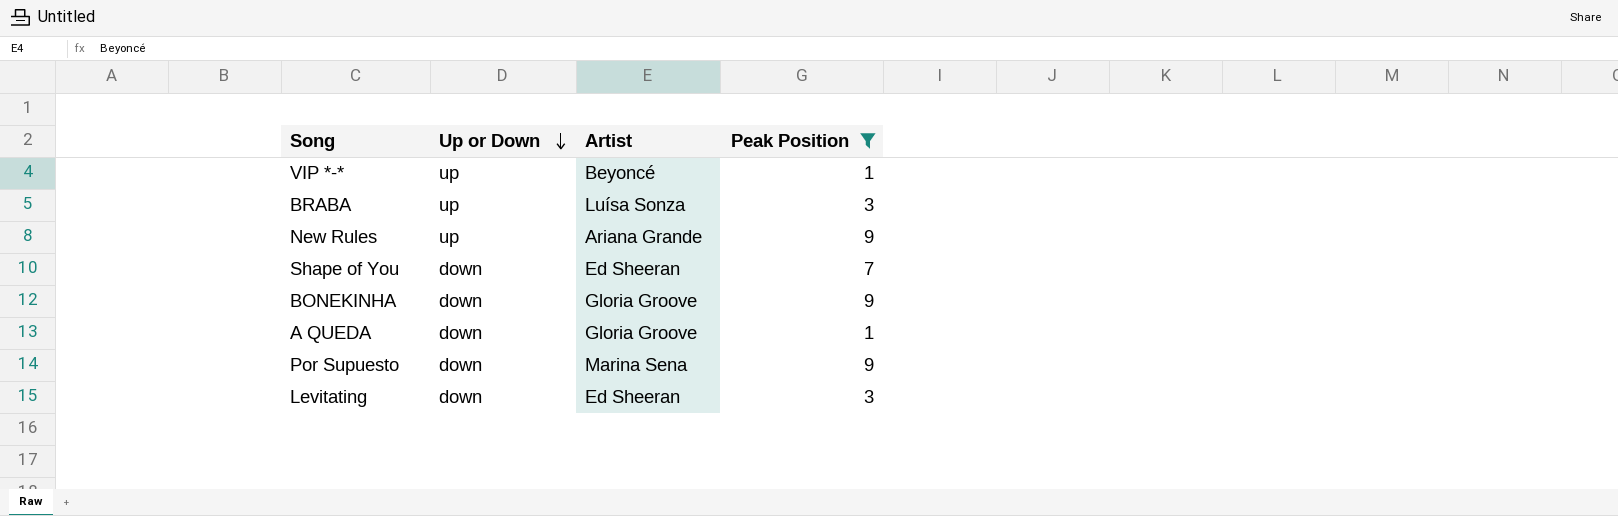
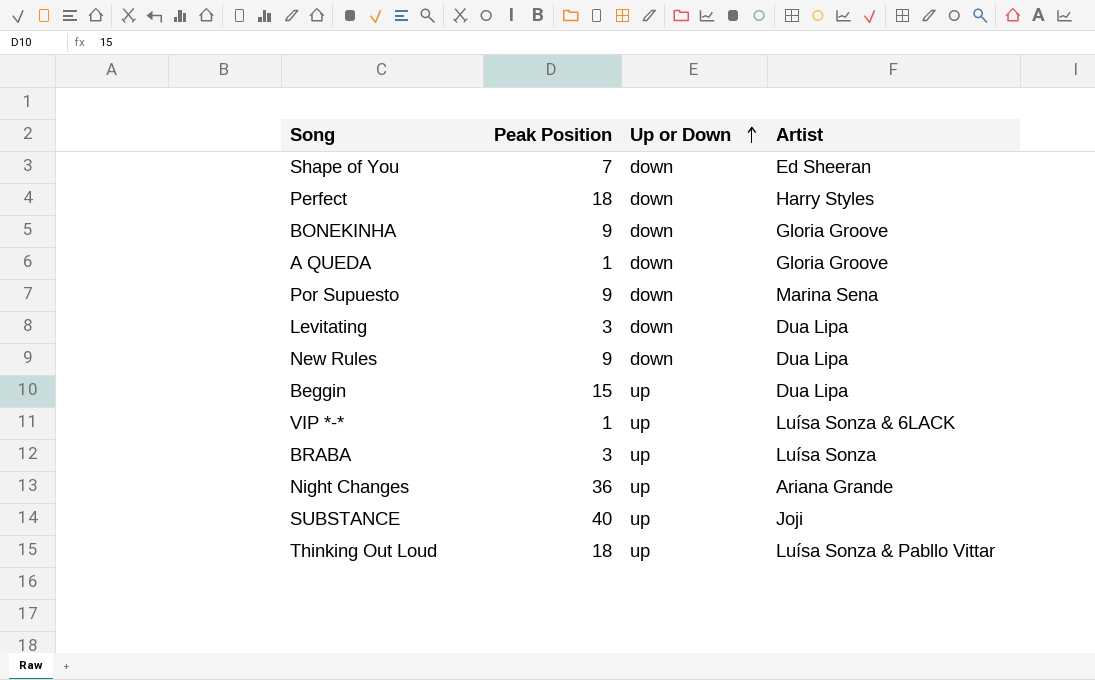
filter: Peak Position <= 9 -> none
row order: Up or Down descending -> Up or Down ascending
column Peak Position | position: 4 -> 2
Levitating | Artist: Ed Sheeran -> Dua Lipa
New Rules | Up or Down: up -> down
New Rules | Artist: Ariana Grande -> Dua Lipa
VIP *-* | Artist: Beyoncé -> Luísa Sonza & 6LACK

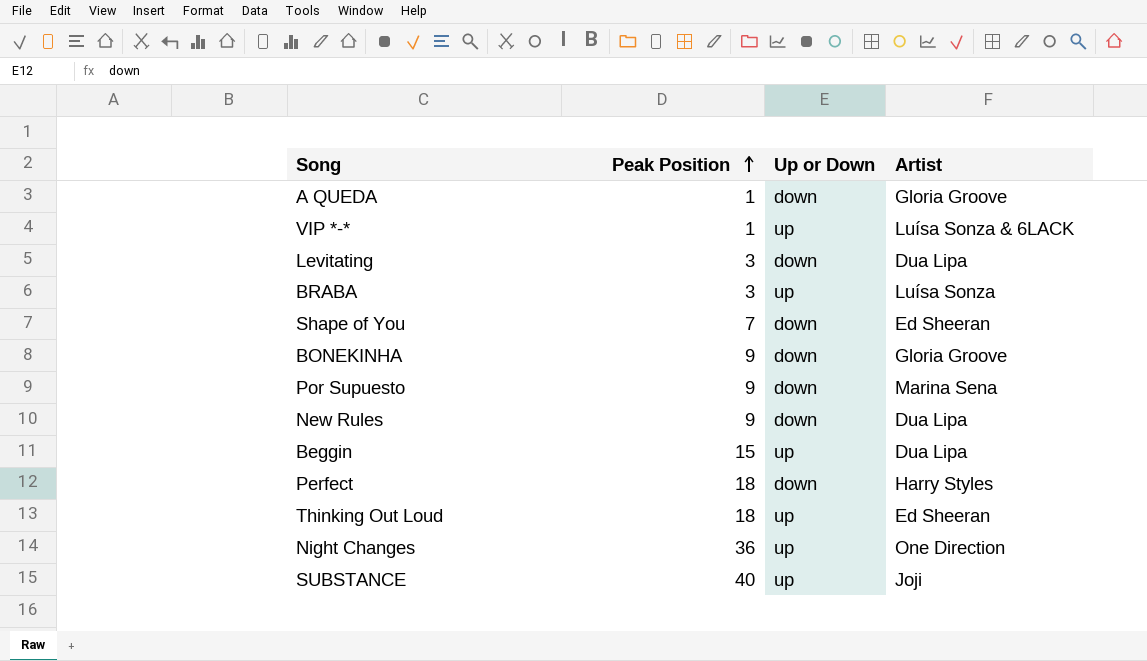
row order: Up or Down ascending -> Peak Position ascending
Thinking Out Loud | Artist: Luísa Sonza & Pabllo Vittar -> Ed Sheeran
Night Changes | Artist: Ariana Grande -> One Direction

